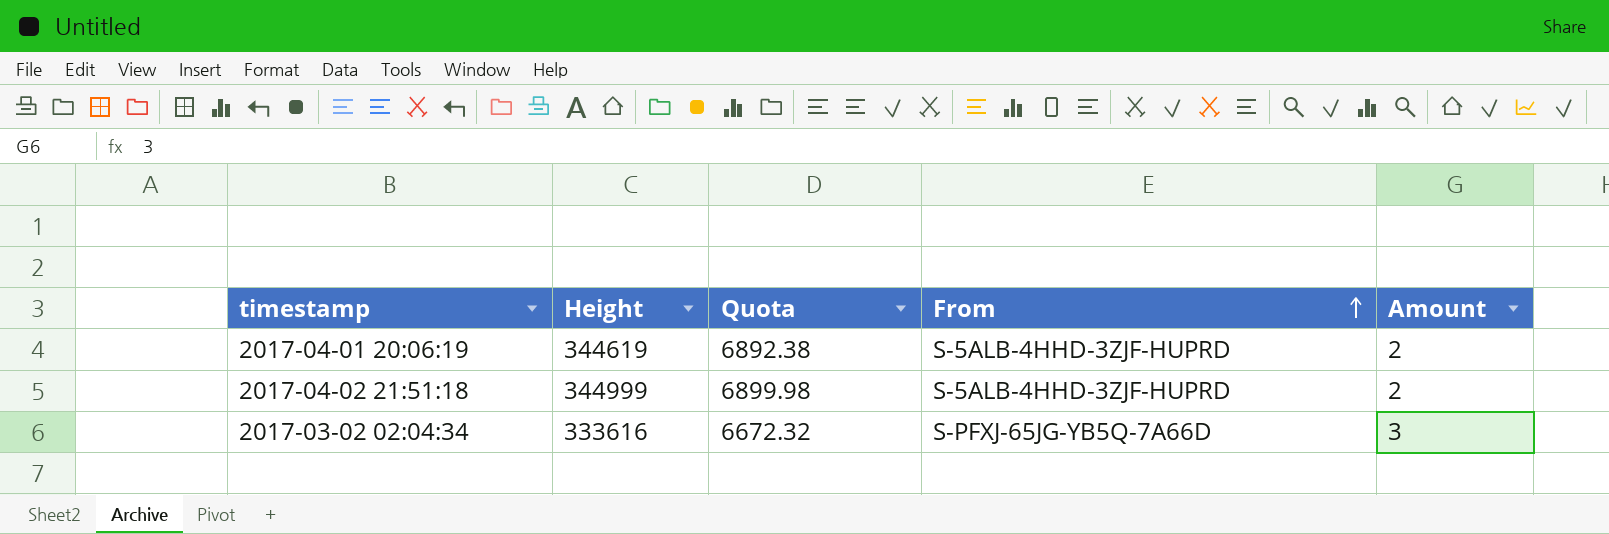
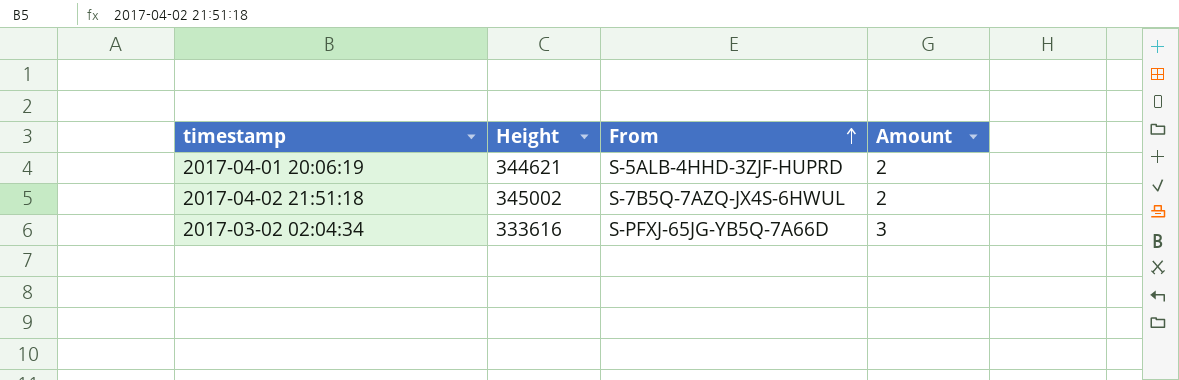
column Quota | formula: [Height] * 0.02 -> none
2017-04-01 20:06:19 | Height: 344619 -> 344621
2017-04-02 21:51:18 | Height: 344999 -> 345002
2017-04-02 21:51:18 | From: S-5ALB-4HHD-3ZJF-HUPRD -> S-7B5Q-7AZQ-JX4S-6HWUL

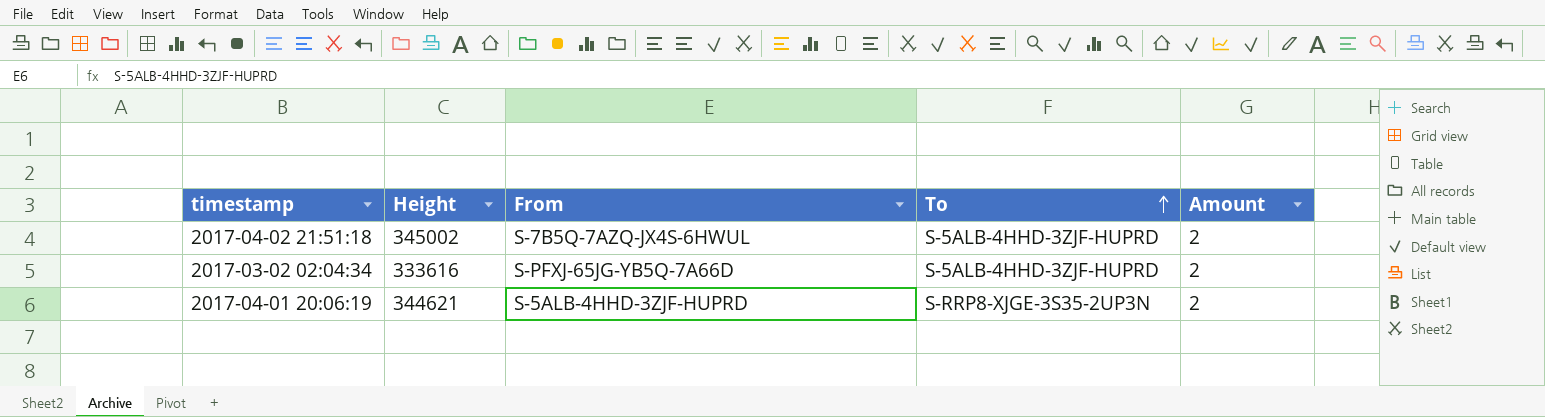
row order: From ascending -> To ascending
column To | position: none -> 4
2017-03-02 02:04:34 | Amount: 3 -> 2

